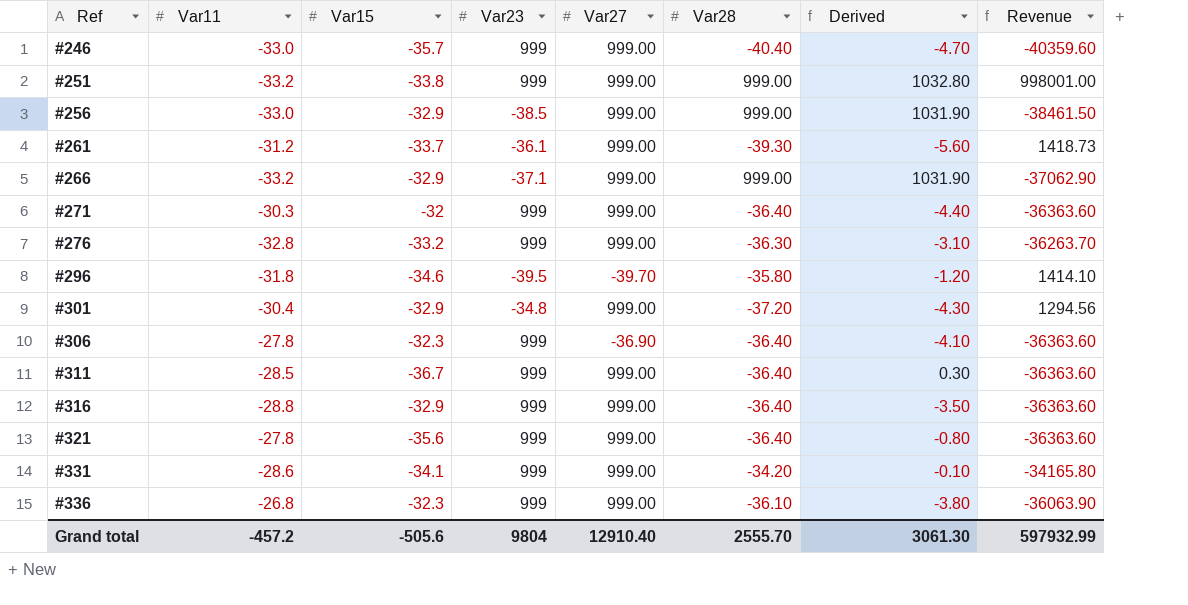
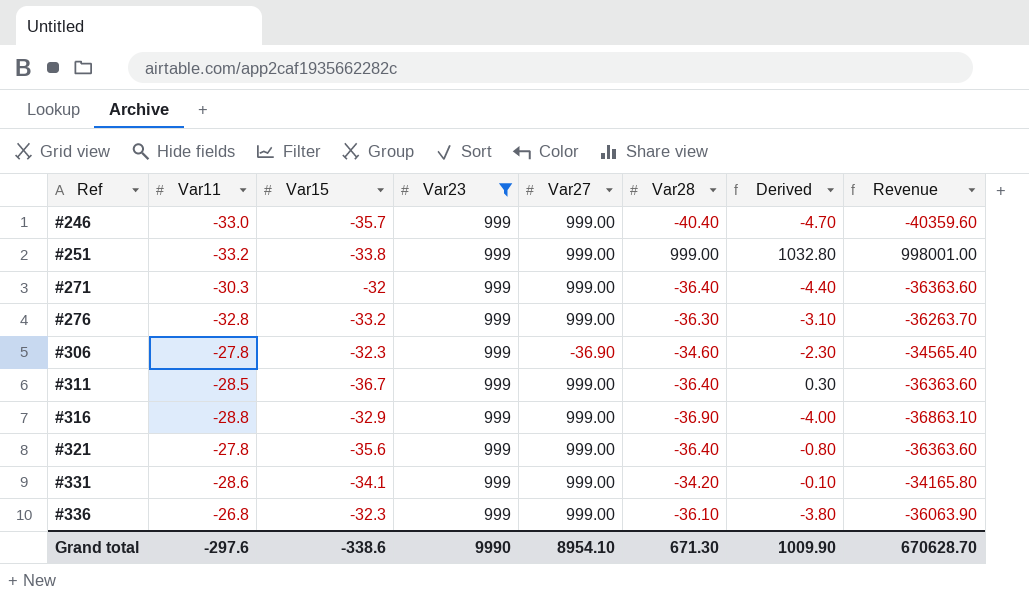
filter: none -> Var23 = 999
#306 | Var28: -36.40 -> -34.60
#306 | Derived: -4.10 -> -2.30
#306 | Revenue: -36363.60 -> -34565.40
#316 | Var28: -36.40 -> -36.90
#316 | Derived: -3.50 -> -4.00
#316 | Revenue: -36363.60 -> -36863.10
Grand total | Var11: -457.2 -> -297.6
Grand total | Var15: -505.6 -> -338.6
Grand total | Var23: 9804 -> 9990
Grand total | Var27: 12910.40 -> 8954.10
Grand total | Var28: 2555.70 -> 671.30
Grand total | Derived: 3061.30 -> 1009.90
Grand total | Revenue: 597932.99 -> 670628.70

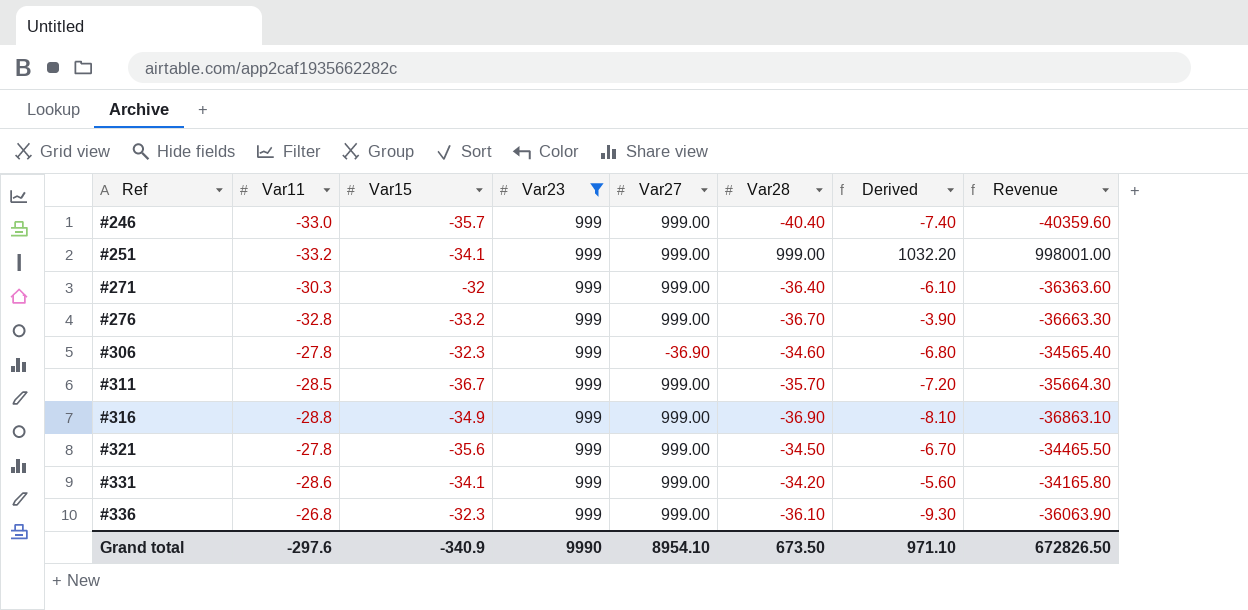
column Derived | formula: [Var28] - [Var15] -> [Var28] - [Var11]
#251 | Var15: -33.8 -> -34.1
#276 | Var28: -36.30 -> -36.70
#276 | Revenue: -36263.70 -> -36663.30
#311 | Var28: -36.40 -> -35.70
#311 | Revenue: -36363.60 -> -35664.30
#316 | Var15: -32.9 -> -34.9
#321 | Var28: -36.40 -> -34.50
#321 | Revenue: -36363.60 -> -34465.50
Grand total | Var15: -338.6 -> -340.9
Grand total | Var28: 671.30 -> 673.50
Grand total | Derived: 1009.90 -> 971.10
Grand total | Revenue: 670628.70 -> 672826.50

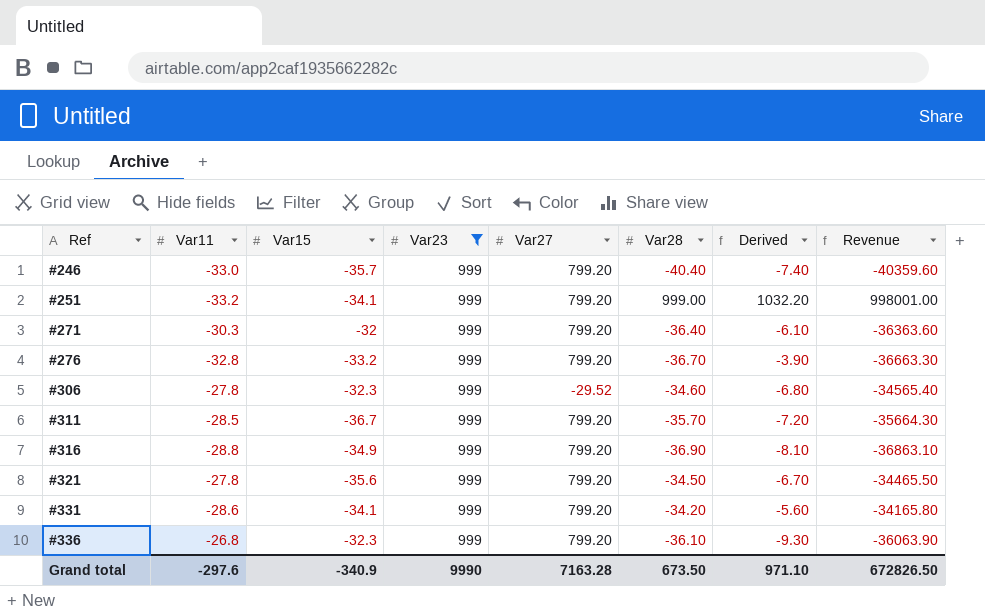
#246 | Var27: 999.00 -> 799.20
#251 | Var27: 999.00 -> 799.20
#271 | Var27: 999.00 -> 799.20
#276 | Var27: 999.00 -> 799.20
#306 | Var27: -36.90 -> -29.52
#311 | Var27: 999.00 -> 799.20
#316 | Var27: 999.00 -> 799.20
#321 | Var27: 999.00 -> 799.20
#331 | Var27: 999.00 -> 799.20
#336 | Var27: 999.00 -> 799.20
Grand total | Var27: 8954.10 -> 7163.28

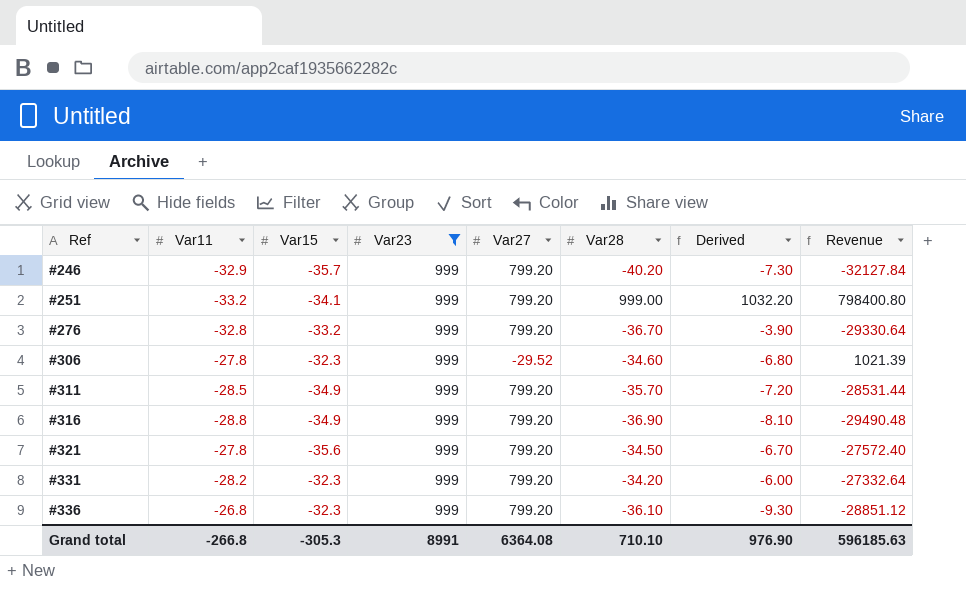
column Revenue | formula: [Var23] * [Var28] -> [Var27] * [Var28]
row #271: -30.3 | -32 | 999 | 799.20 | -36.40 | -6.10 | -36363.60 -> none
#246 | Var11: -33.0 -> -32.9
#246 | Var28: -40.40 -> -40.20
#246 | Derived: -7.40 -> -7.30
#311 | Var15: -36.7 -> -34.9
#331 | Var11: -28.6 -> -28.2
#331 | Var15: -34.1 -> -32.3
#331 | Derived: -5.60 -> -6.00
Grand total | Var11: -297.6 -> -266.8
Grand total | Var15: -340.9 -> -305.3
Grand total | Var23: 9990 -> 8991
Grand total | Var27: 7163.28 -> 6364.08
Grand total | Var28: 673.50 -> 710.10
Grand total | Derived: 971.10 -> 976.90
Grand total | Revenue: 672826.50 -> 596185.63

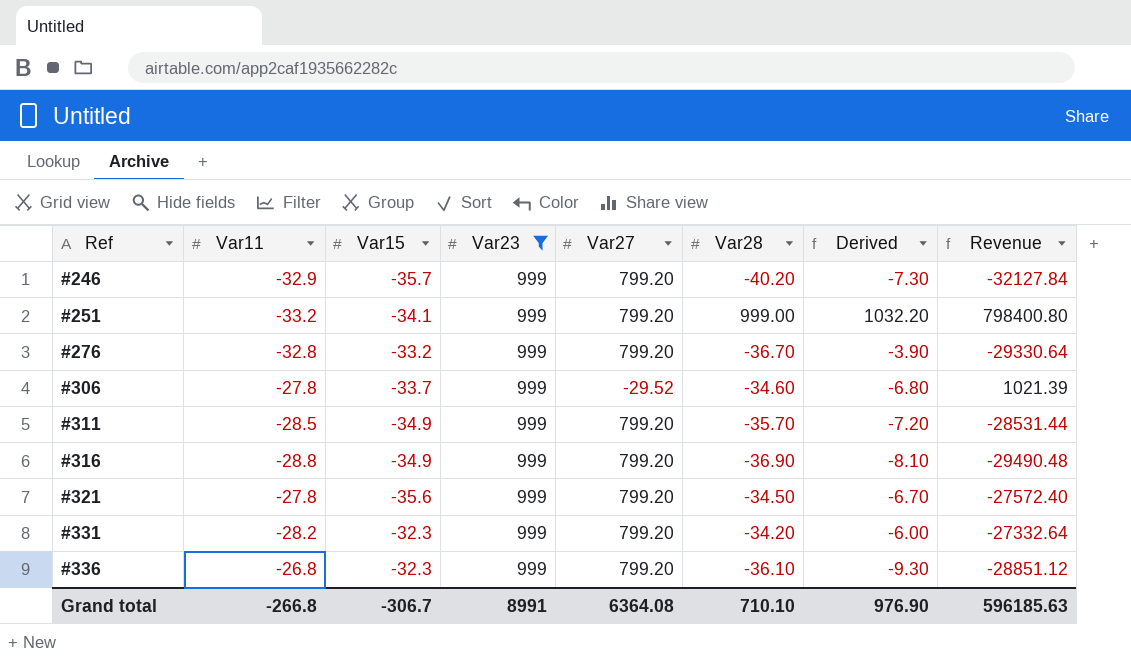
#306 | Var15: -32.3 -> -33.7
Grand total | Var15: -305.3 -> -306.7

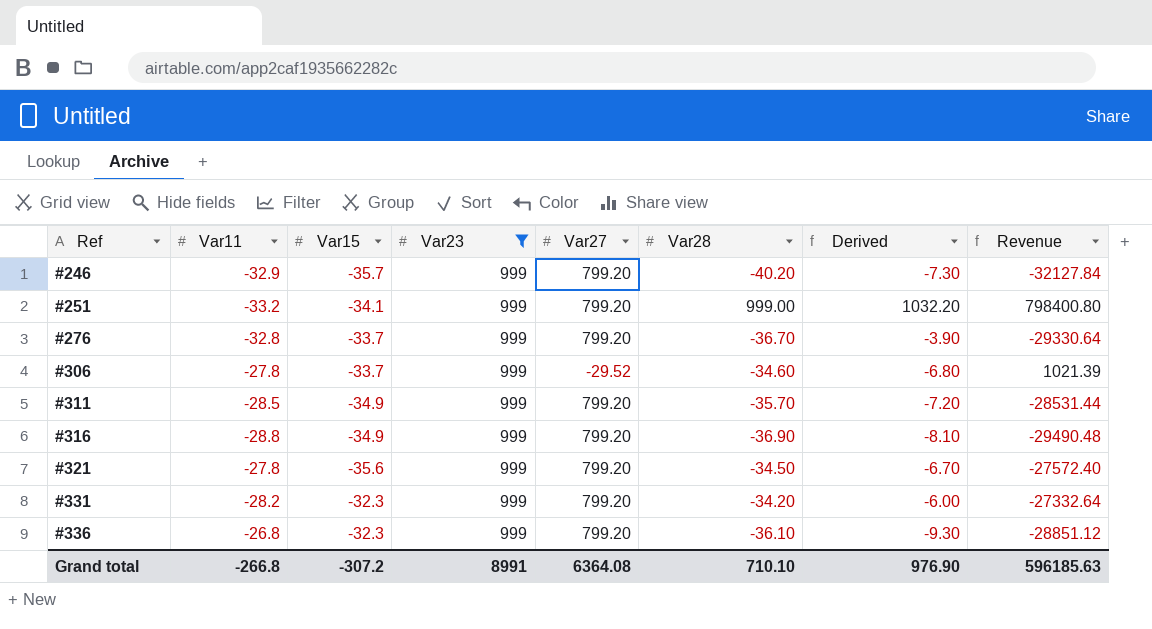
#276 | Var15: -33.2 -> -33.7
Grand total | Var15: -306.7 -> -307.2

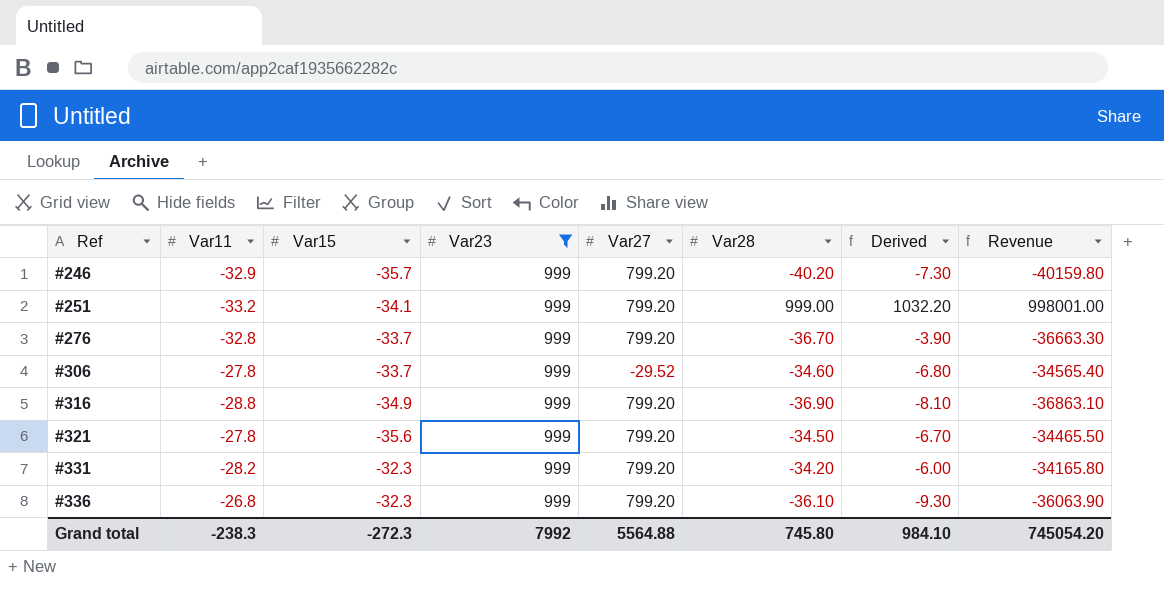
column Revenue | formula: [Var27] * [Var28] -> [Var23] * [Var28]
row #311: -28.5 | -34.9 | 999 | 799.20 | -35.70 | -7.20 | -28531.44 -> none
Grand total | Var11: -266.8 -> -238.3
Grand total | Var15: -307.2 -> -272.3
Grand total | Var23: 8991 -> 7992
Grand total | Var27: 6364.08 -> 5564.88
Grand total | Var28: 710.10 -> 745.80
Grand total | Derived: 976.90 -> 984.10
Grand total | Revenue: 596185.63 -> 745054.20

